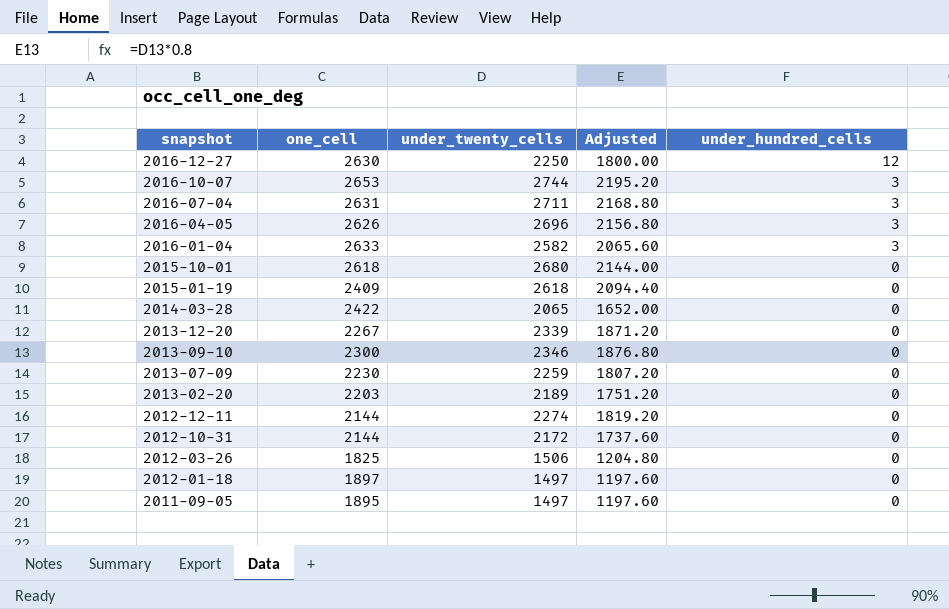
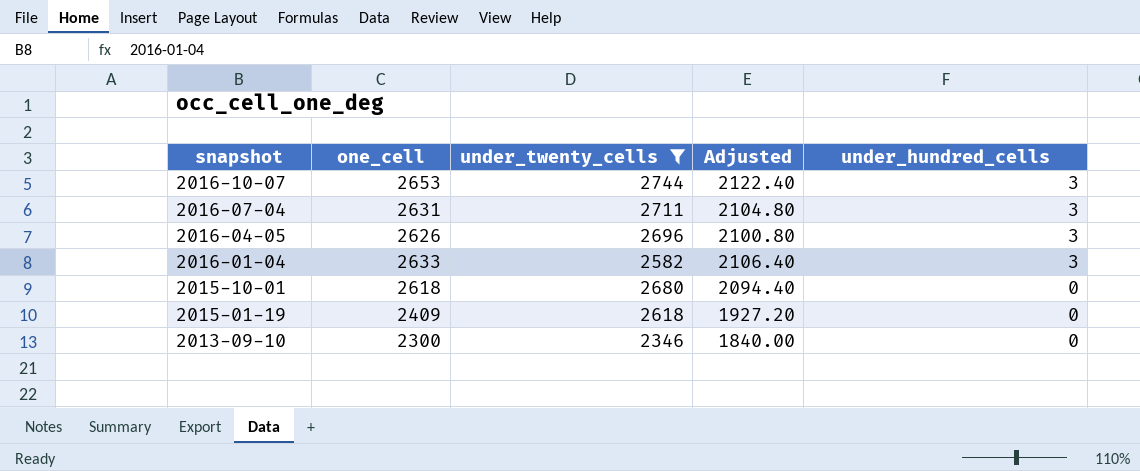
filter: none -> under_twenty_cells >= 2346
column Adjusted | formula: [under_twenty_cells] * 0.8 -> [one_cell] * 0.8

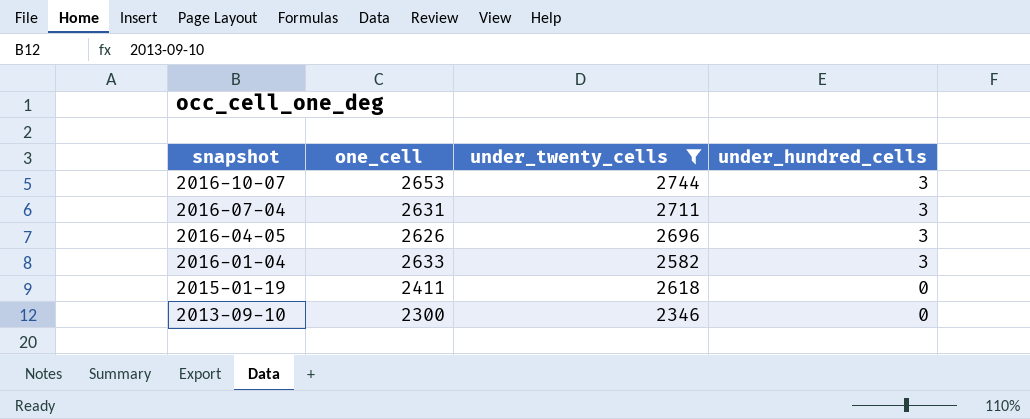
column Adjusted | formula: [one_cell] * 0.8 -> none
row 2015-10-01: 2618 | 2680 | 2094.40 | 0 -> none
2015-01-19 | one_cell: 2409 -> 2411

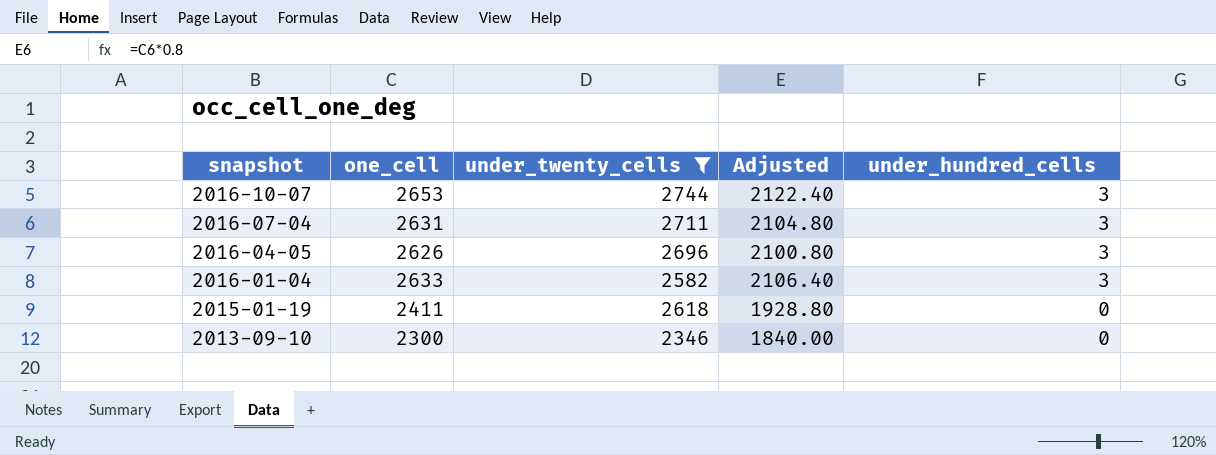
column Adjusted | formula: none -> [one_cell] * 0.8

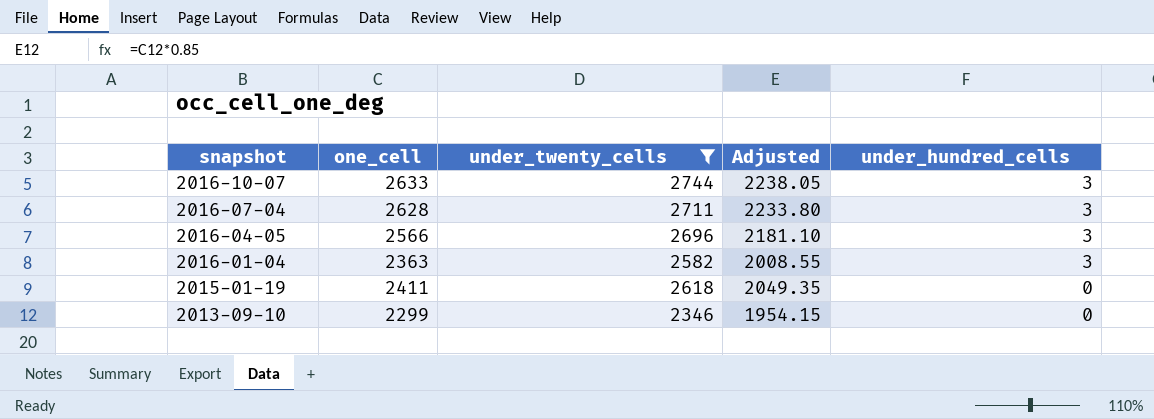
column Adjusted | formula: [one_cell] * 0.8 -> [one_cell] * 0.85
2016-10-07 | one_cell: 2653 -> 2633
2016-07-04 | one_cell: 2631 -> 2628
2016-04-05 | one_cell: 2626 -> 2566
2016-01-04 | one_cell: 2633 -> 2363
2013-09-10 | one_cell: 2300 -> 2299

